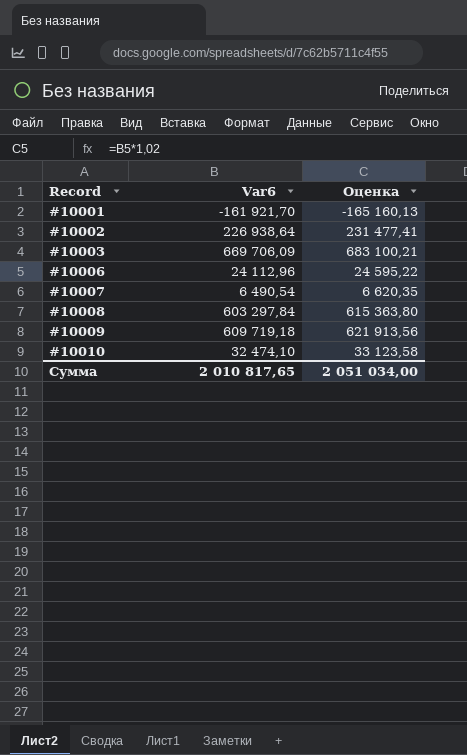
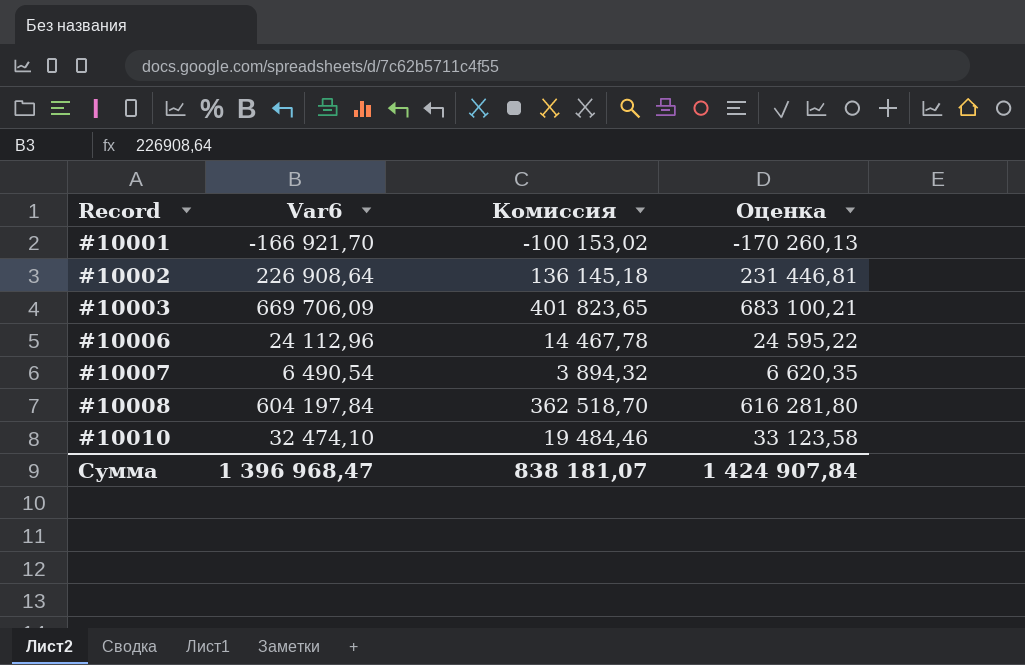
column Комиссия | formula: none -> [Var6] * 0,6
row #10009: 609 719,18 | 621 913,56 -> none
#10001 | Var6: -161 921,70 -> -166 921,70
#10001 | Оценка: -165 160,13 -> -170 260,13
#10002 | Var6: 226 938,64 -> 226 908,64
#10002 | Оценка: 231 477,41 -> 231 446,81
#10008 | Var6: 603 297,84 -> 604 197,84
#10008 | Оценка: 615 363,80 -> 616 281,80
Сумма | Var6: 2 010 817,65 -> 1 396 968,47
Сумма | Оценка: 2 051 034,00 -> 1 424 907,84

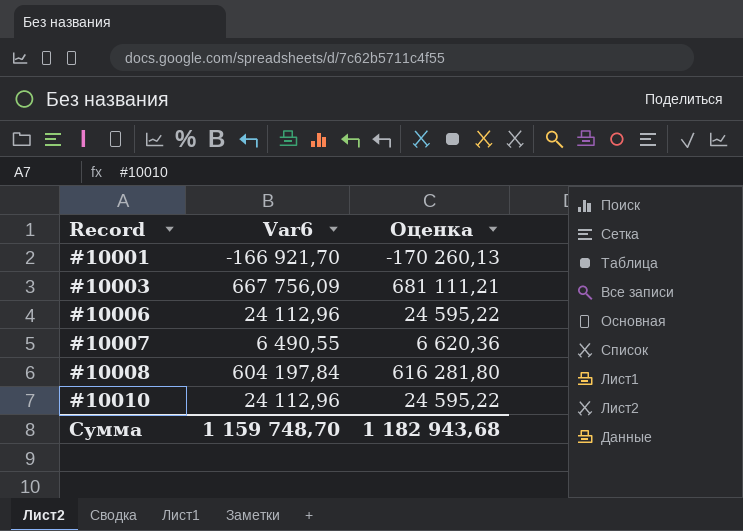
column Комиссия | formula: [Var6] * 0,6 -> none
row #10002: 226 908,64 | 136 145,18 | 231 446,81 -> none
#10003 | Var6: 669 706,09 -> 667 756,09
#10003 | Оценка: 683 100,21 -> 681 111,21
#10007 | Var6: 6 490,54 -> 6 490,55
#10007 | Оценка: 6 620,35 -> 6 620,36
#10010 | Var6: 32 474,10 -> 24 112,96
#10010 | Оценка: 33 123,58 -> 24 595,22
Сумма | Var6: 1 396 968,47 -> 1 159 748,70
Сумма | Оценка: 1 424 907,84 -> 1 182 943,68

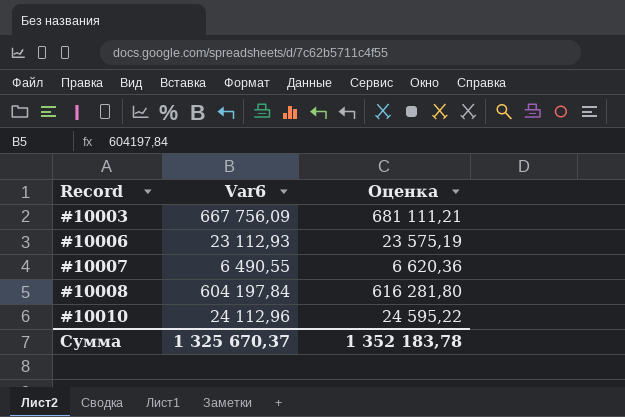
row #10001: -166 921,70 | -170 260,13 -> none
#10006 | Var6: 24 112,96 -> 23 112,93
#10006 | Оценка: 24 595,22 -> 23 575,19
Сумма | Var6: 1 159 748,70 -> 1 325 670,37
Сумма | Оценка: 1 182 943,68 -> 1 352 183,78

